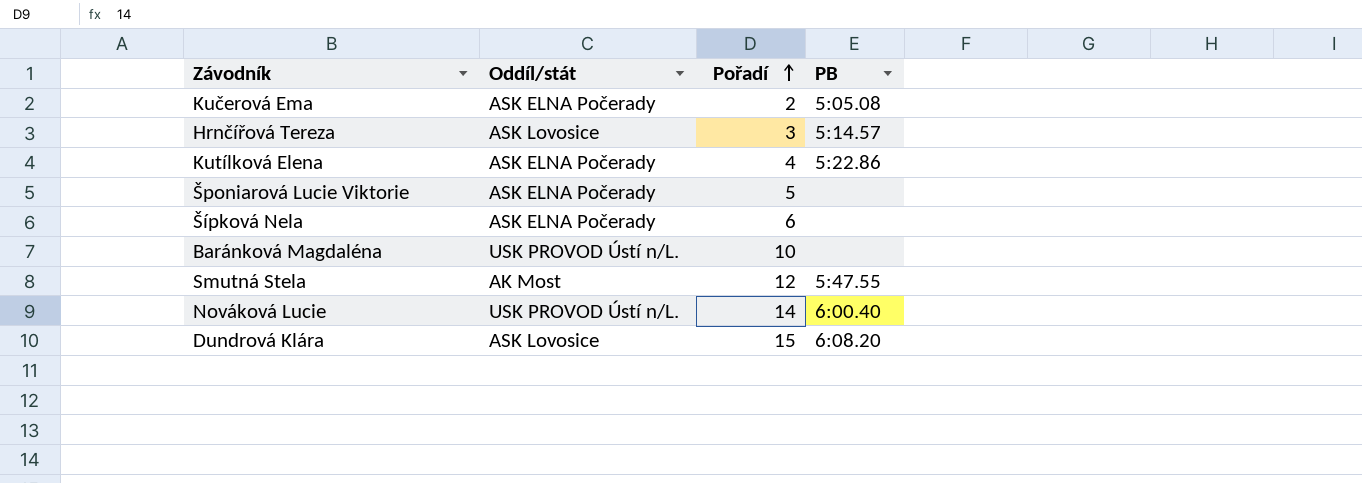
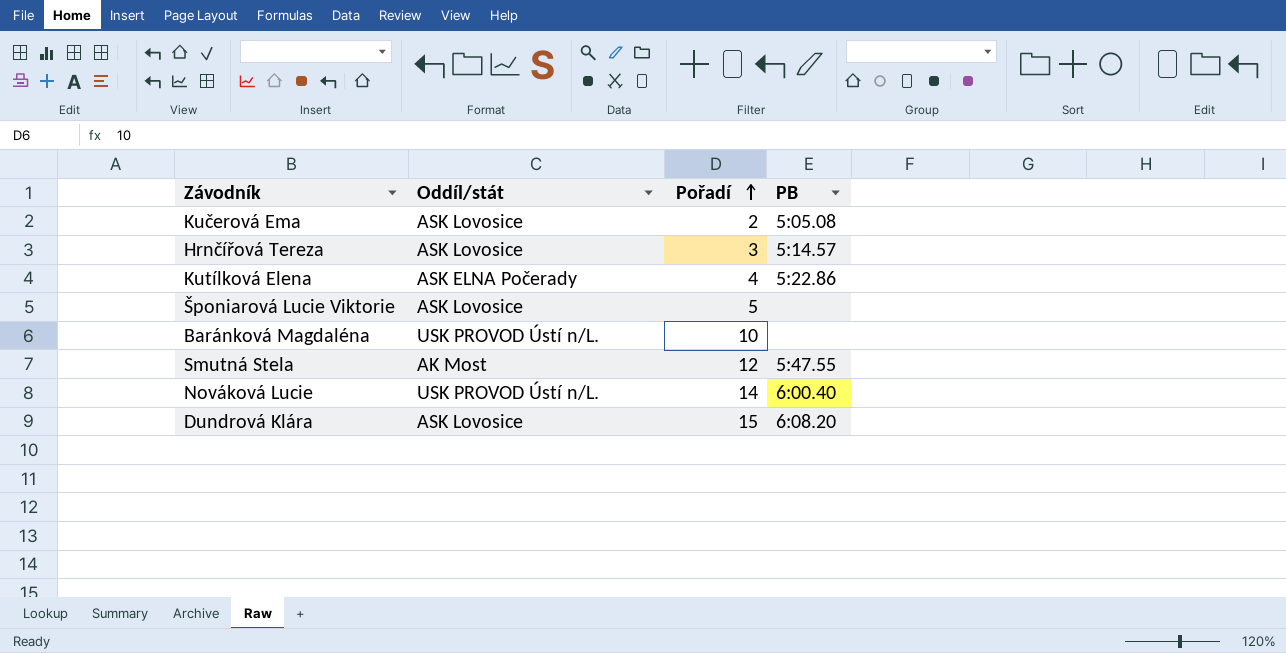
row Šípková Nela: ASK ELNA Počerady | 6 | none -> none
Kučerová Ema | Oddíl/stát: ASK ELNA Počerady -> ASK Lovosice
Šponiarová Lucie Viktorie | Oddíl/stát: ASK ELNA Počerady -> ASK Lovosice

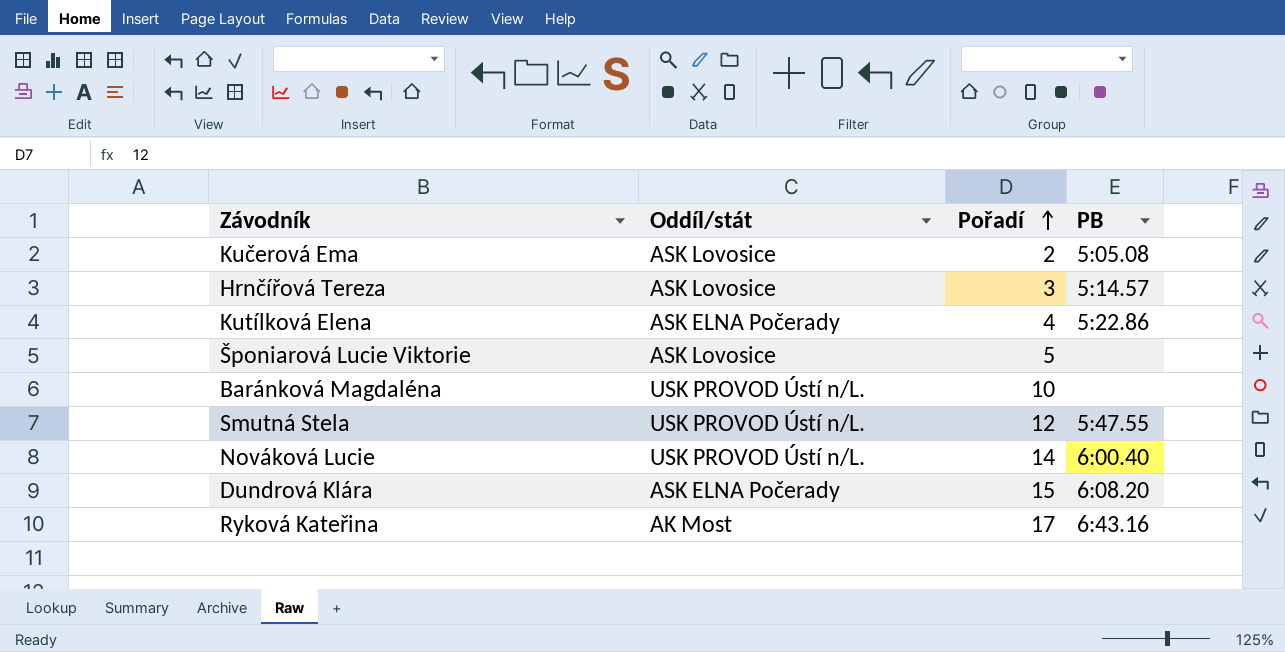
Smutná Stela | Oddíl/stát: AK Most -> USK PROVOD Ústí n/L.
Dundrová Klára | Oddíl/stát: ASK Lovosice -> ASK ELNA Počerady
row Ryková Kateřina: none -> AK Most | 17 | 6:43.16

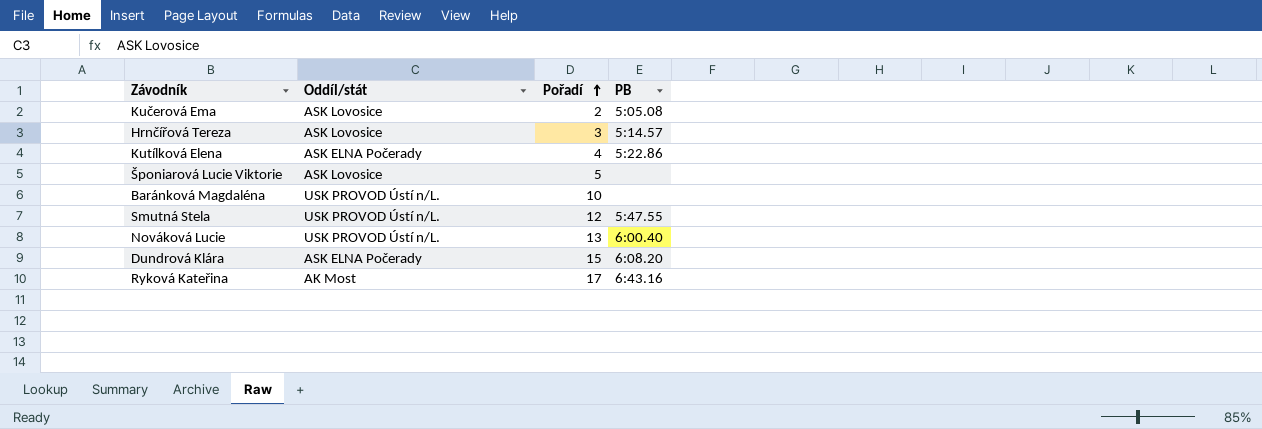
Nováková Lucie | Pořadí: 14 -> 13

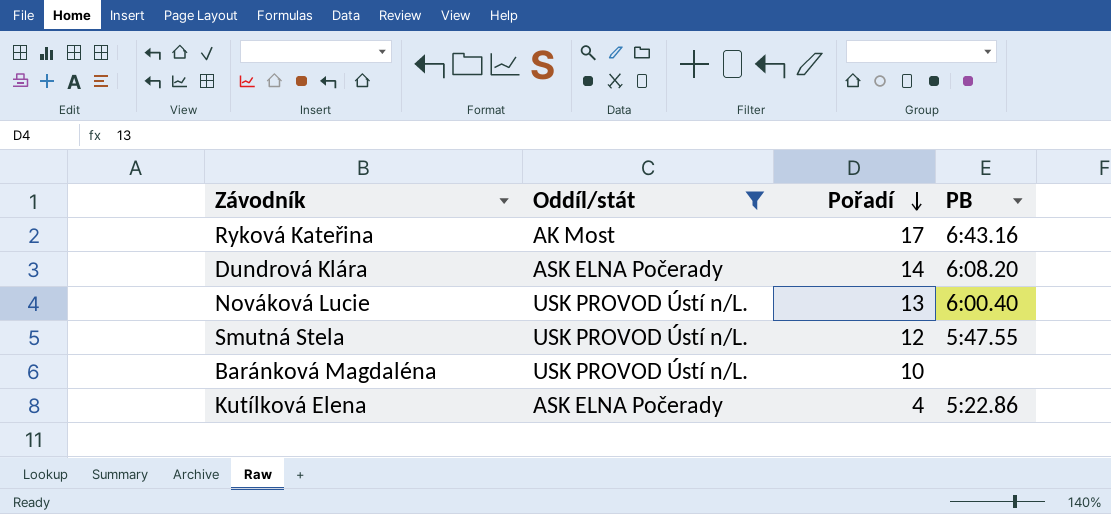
filter: none -> Oddíl/stát != ASK Lovosice
row order: Pořadí ascending -> Pořadí descending
Dundrová Klára | Pořadí: 15 -> 14

